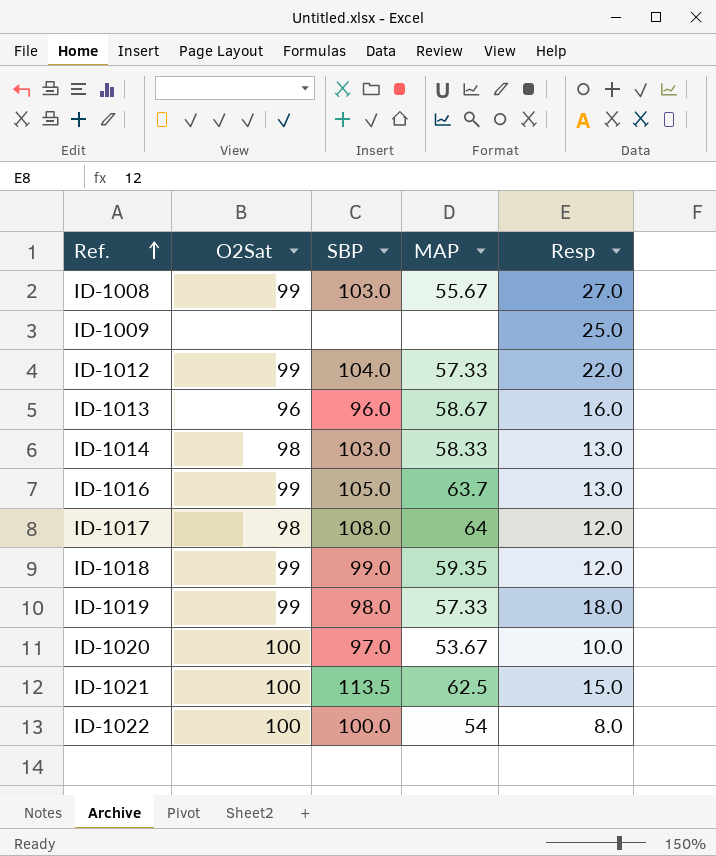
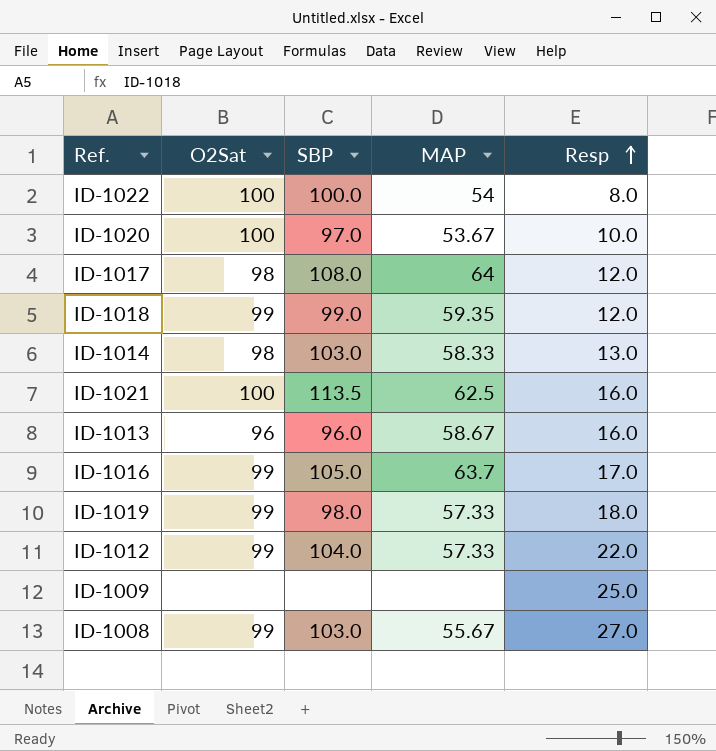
row order: Ref. ascending -> Resp ascending
ID-1021 | Resp: 15.0 -> 16.0
ID-1016 | Resp: 13.0 -> 17.0

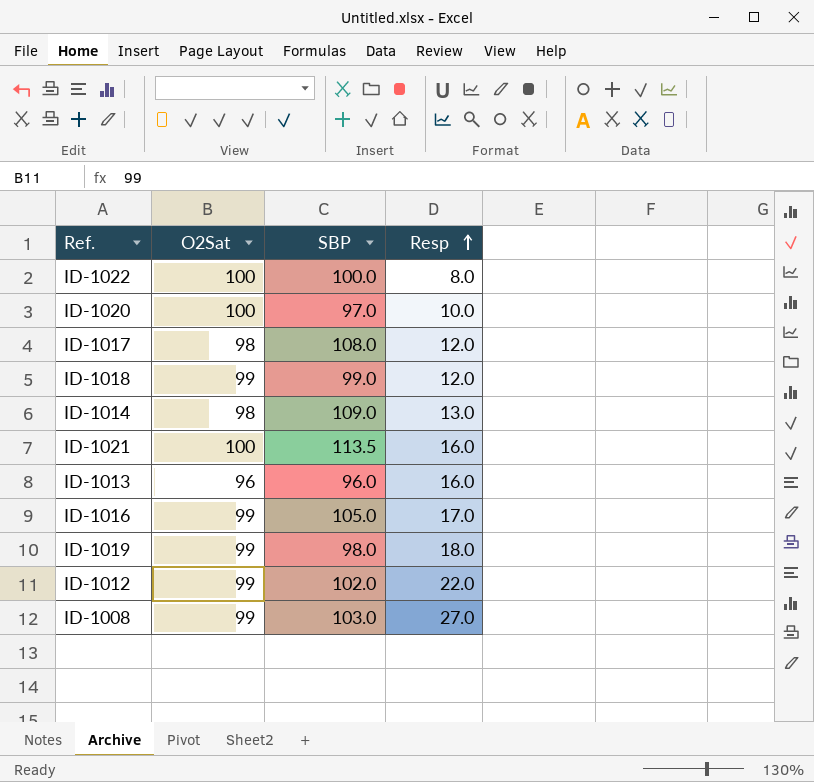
column MAP | position: 4 -> none
row ID-1009: none | none | none | 25.0 -> none
ID-1014 | SBP: 103.0 -> 109.0
ID-1012 | SBP: 104.0 -> 102.0

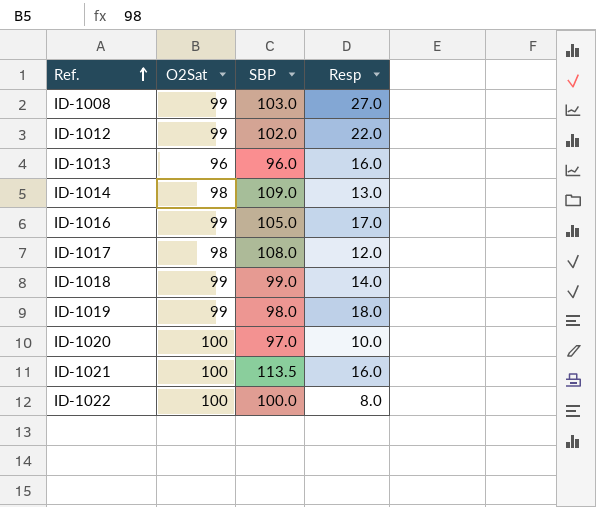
row order: Resp ascending -> Ref. ascending
ID-1018 | Resp: 12.0 -> 14.0

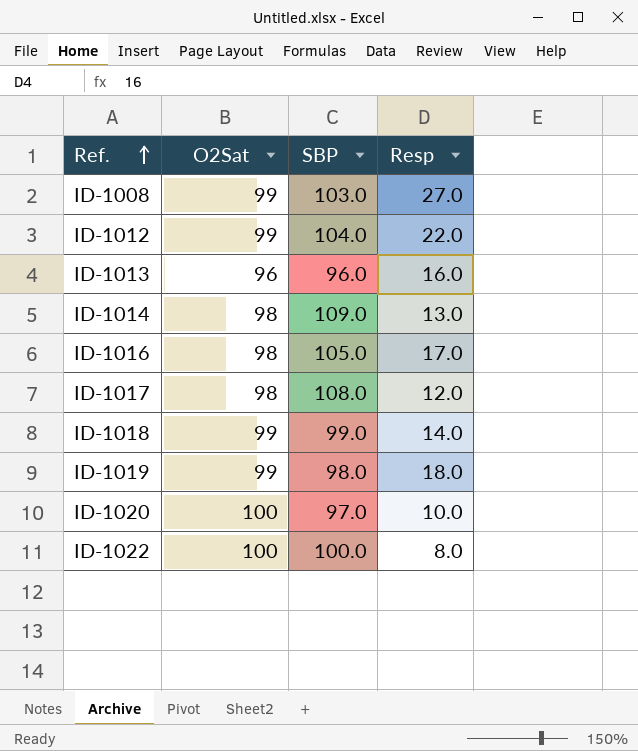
row ID-1021: 100 | 113.5 | 16.0 -> none
ID-1012 | SBP: 102.0 -> 104.0
ID-1016 | O2Sat: 99 -> 98

